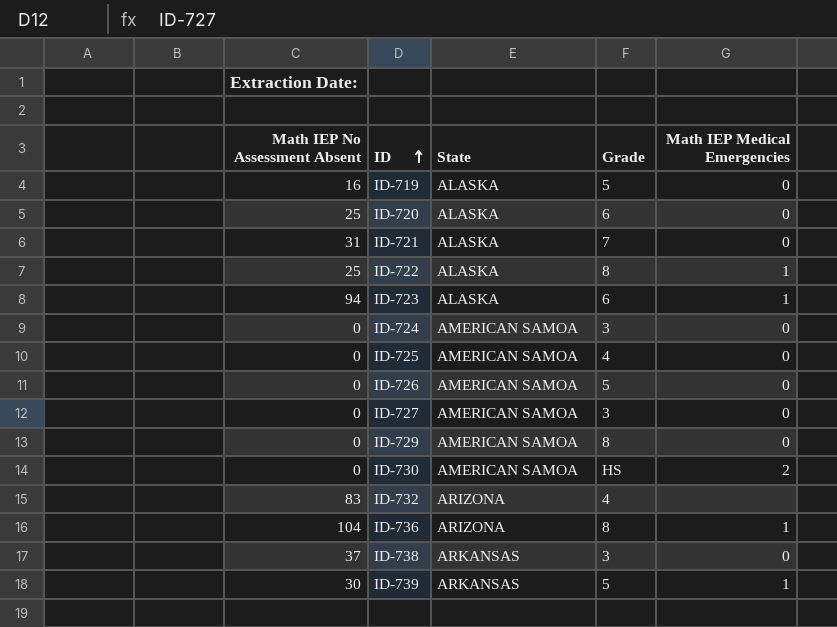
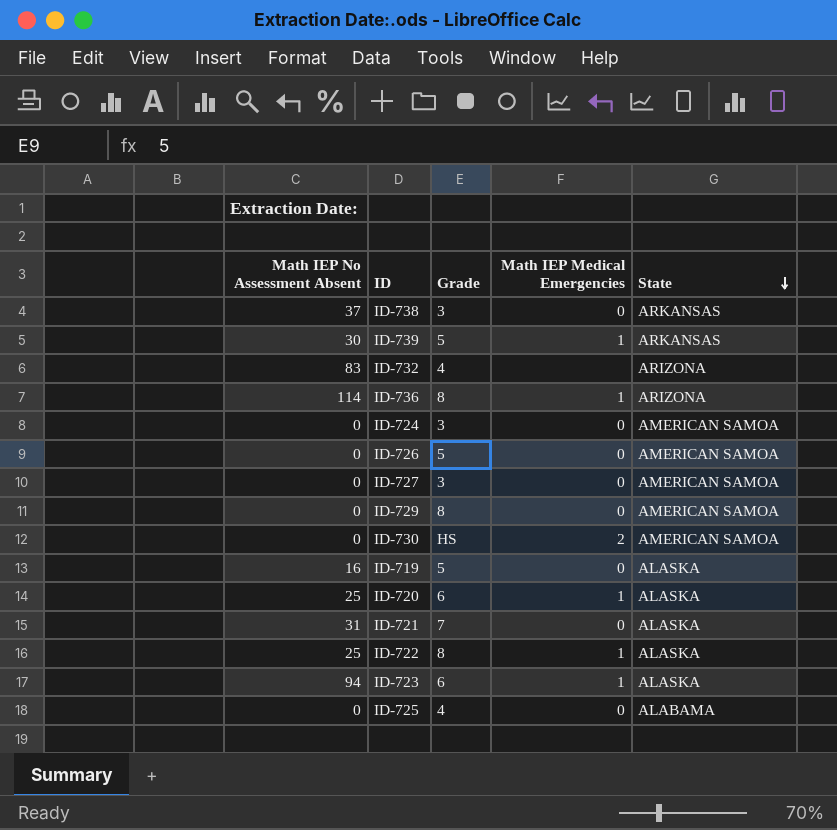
row order: ID ascending -> State descending
column State | position: 3 -> 5
ID-736 | Math IEP No Assessment Absent: 104 -> 114
ID-720 | Math IEP Medical Emergencies: 0 -> 1
ID-725 | State: AMERICAN SAMOA -> ALABAMA

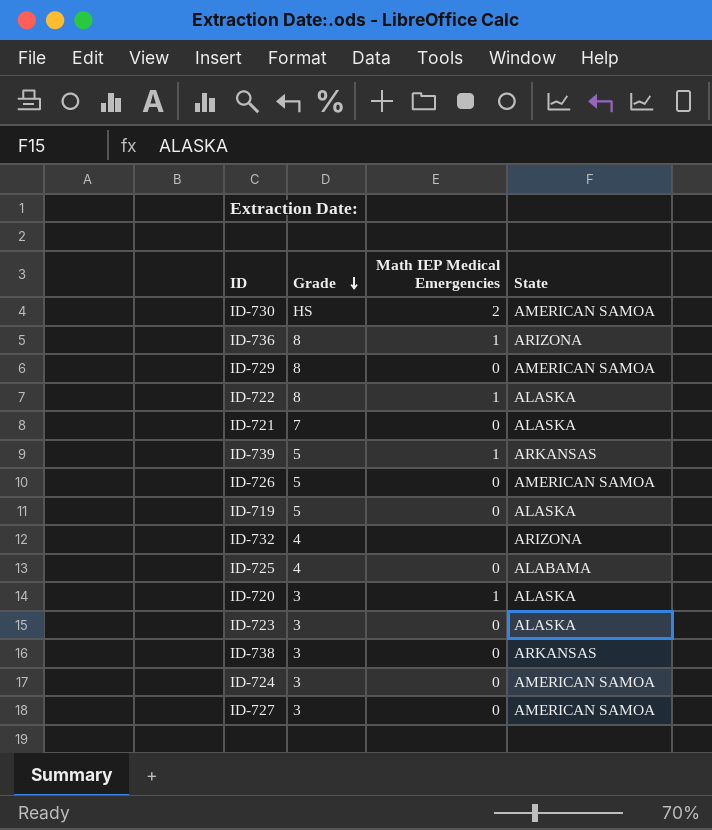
row order: State descending -> Grade descending
column Math IEP No Assessment Absent | position: 1 -> none
ID-720 | Grade: 6 -> 3
ID-723 | Grade: 6 -> 3
ID-723 | Math IEP Medical Emergencies: 1 -> 0

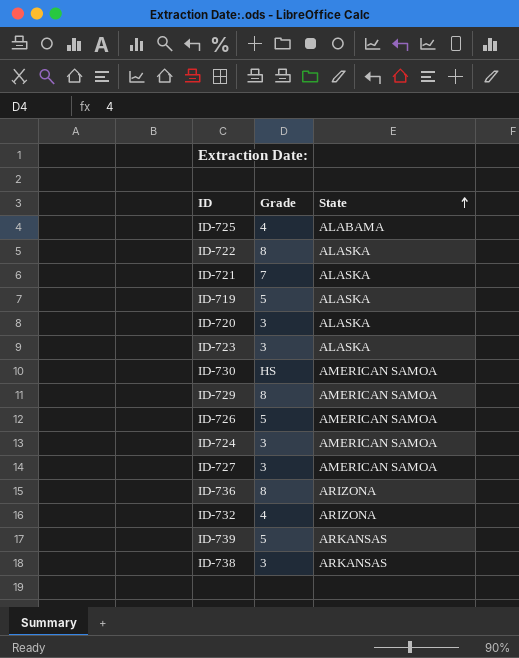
row order: Grade descending -> State ascending
column Math IEP Medical Emergencies | position: 3 -> none

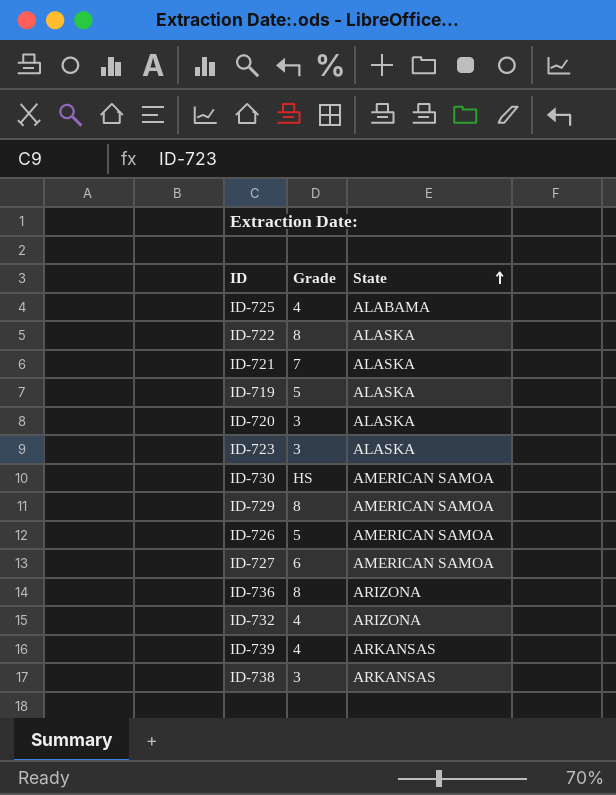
row ID-724: 3 | AMERICAN SAMOA -> none
ID-727 | Grade: 3 -> 6
ID-739 | Grade: 5 -> 4

